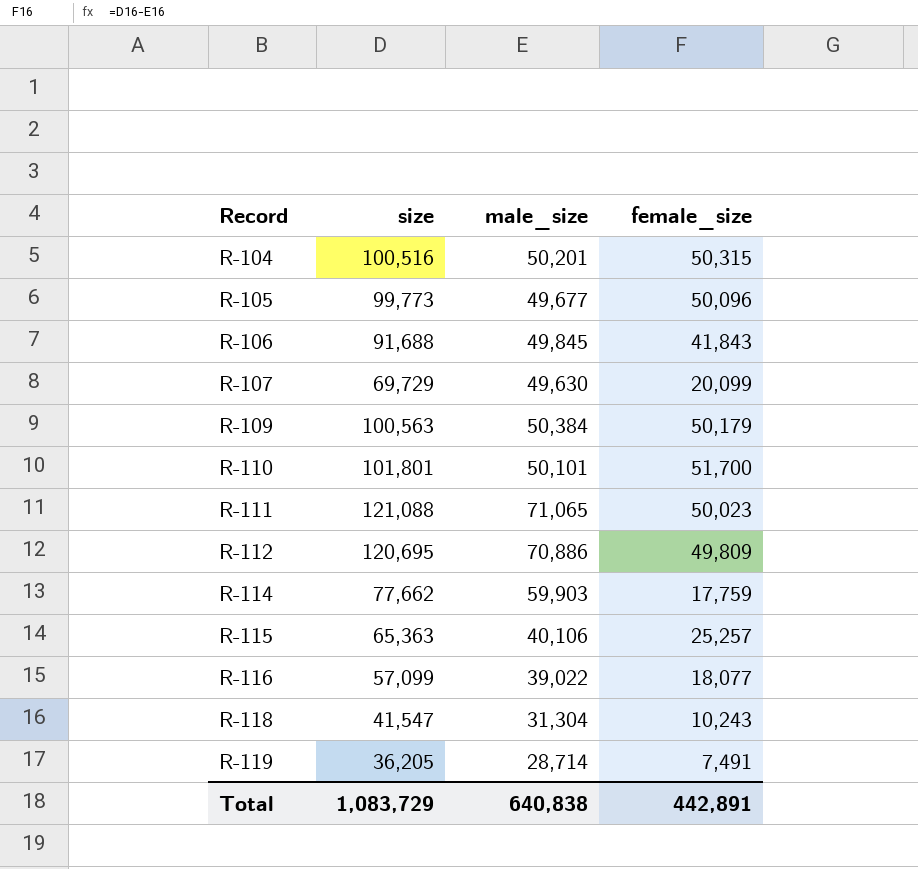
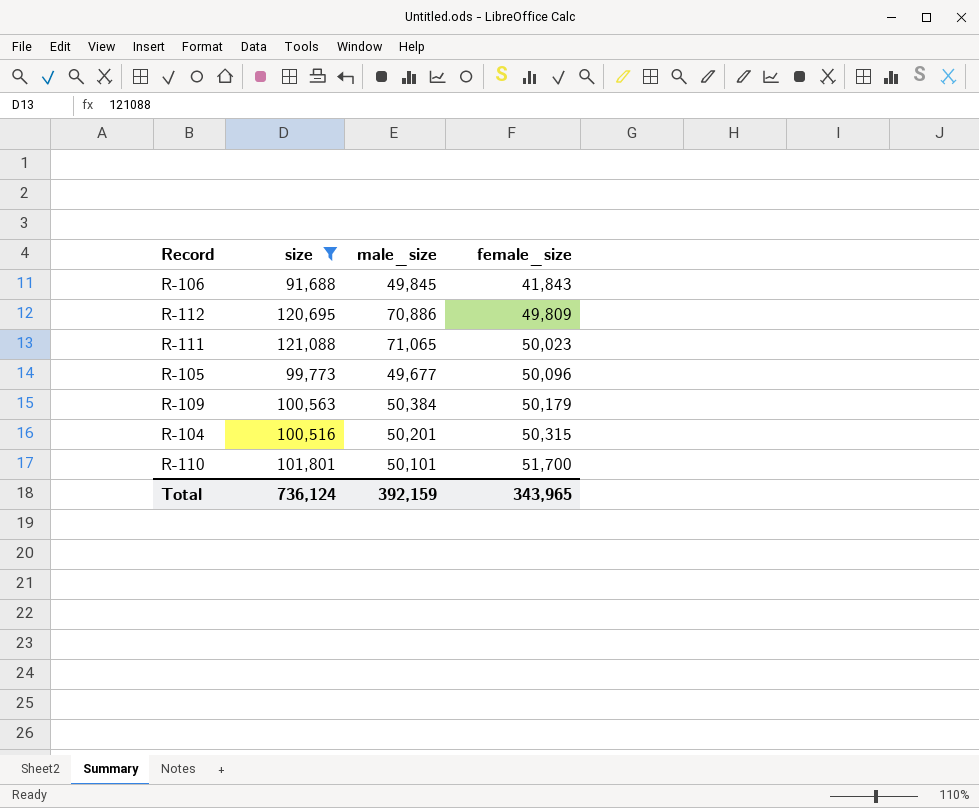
filter: none -> size >= 91,688
row order: Record ascending -> female_size ascending
Total | size: 1,083,729 -> 736,124
Total | male_size: 640,838 -> 392,159
Total | female_size: 442,891 -> 343,965

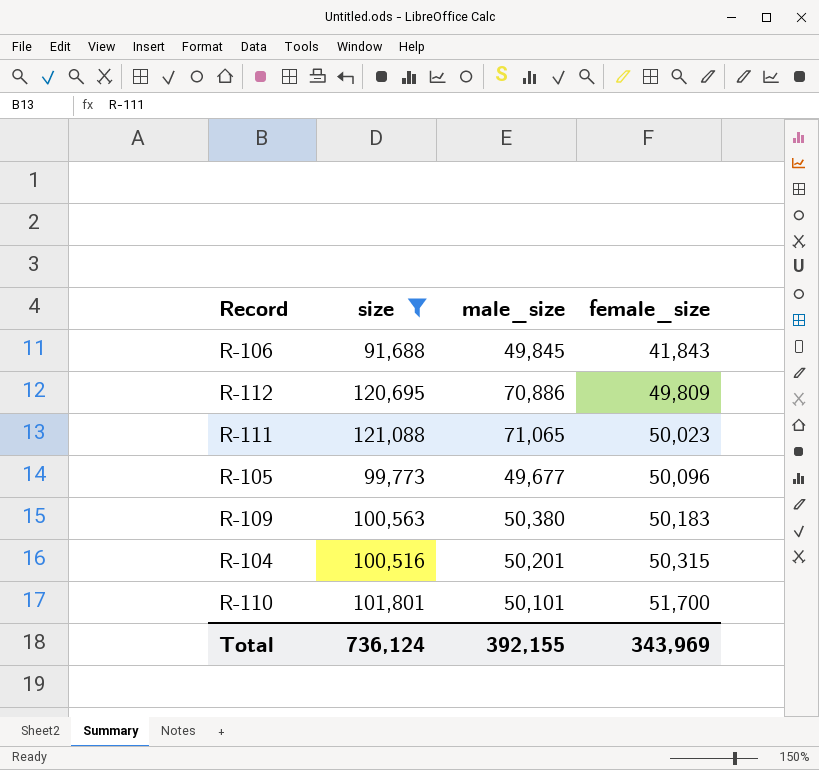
R-109 | male_size: 50,384 -> 50,380
R-109 | female_size: 50,179 -> 50,183
Total | male_size: 392,159 -> 392,155
Total | female_size: 343,965 -> 343,969

